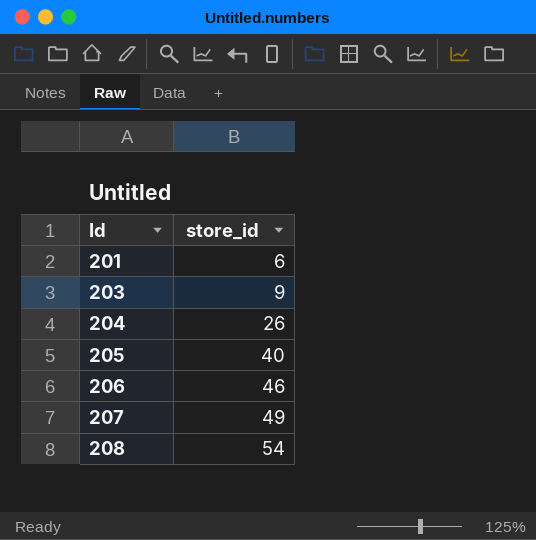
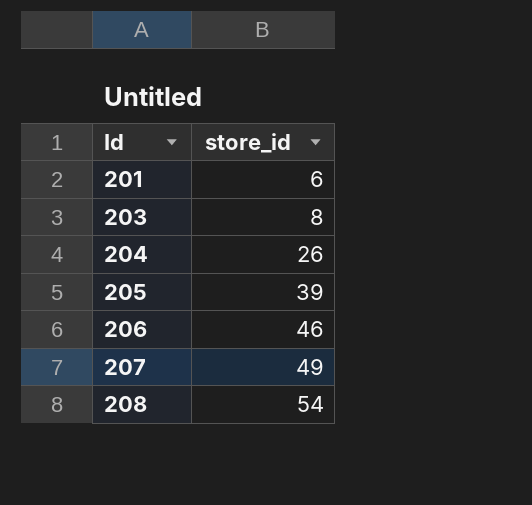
203 | store_id: 9 -> 8
205 | store_id: 40 -> 39

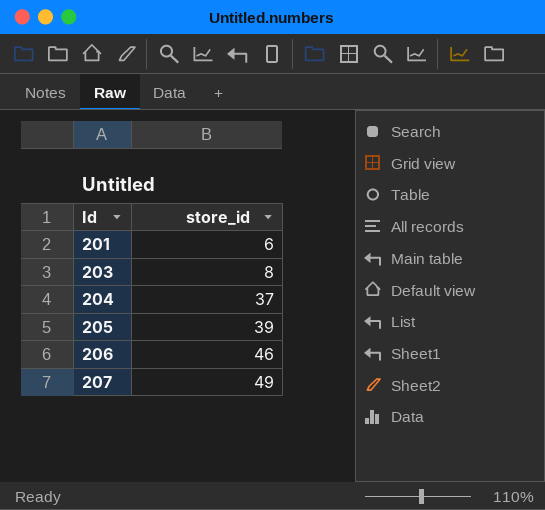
row 208: 54 -> none
204 | store_id: 26 -> 37

